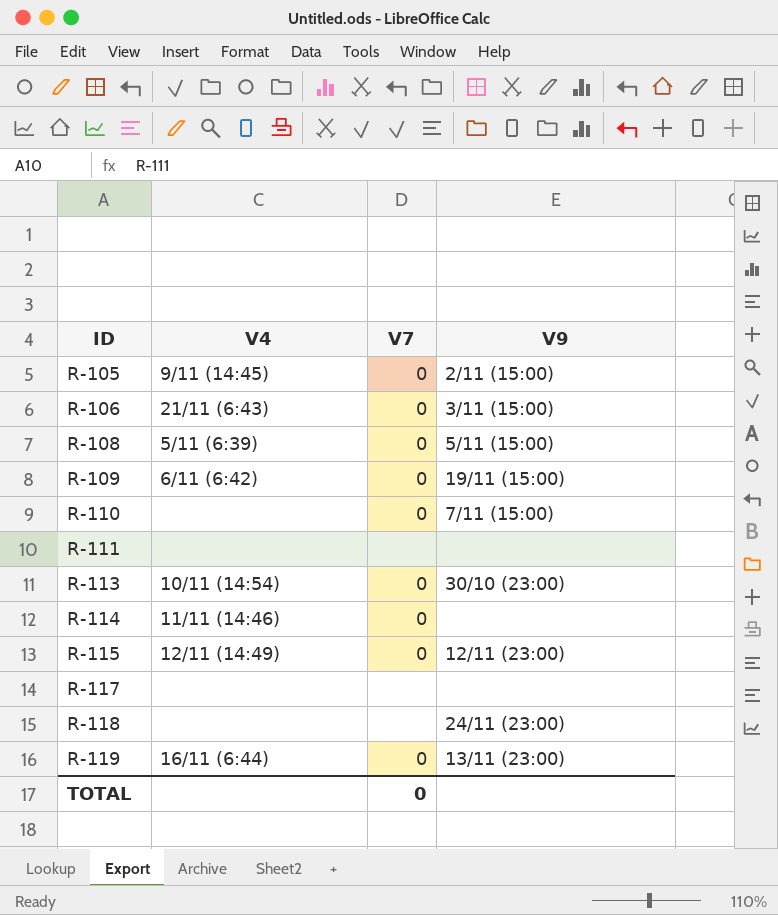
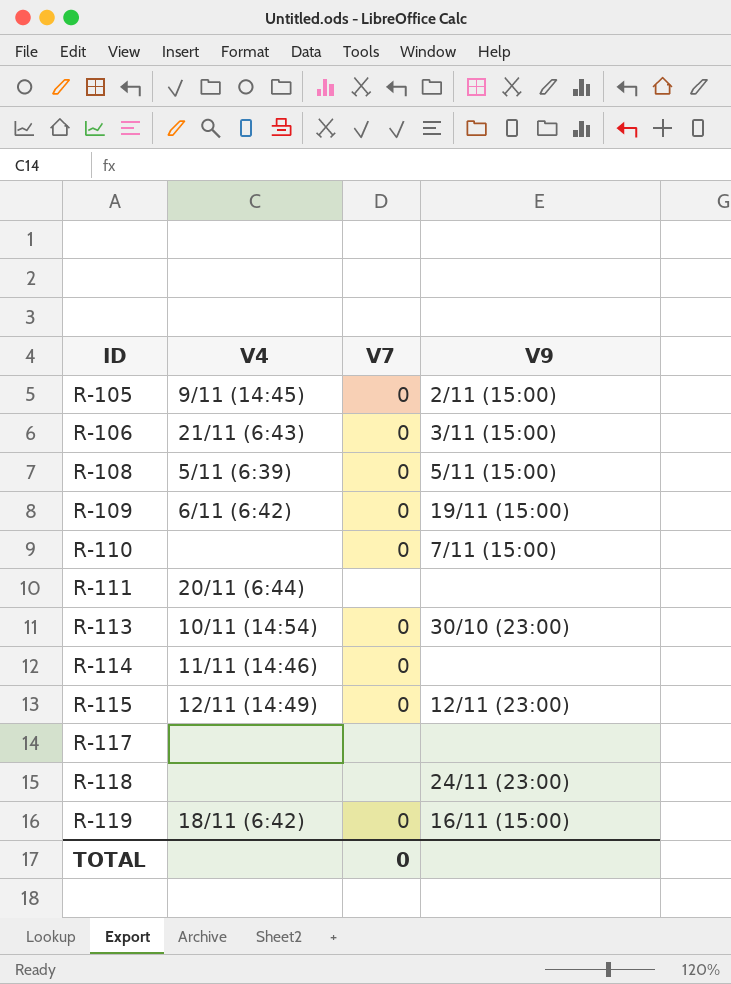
R-111 | V4: none -> 20/11 (6:44)
R-119 | V4: 16/11 (6:44) -> 18/11 (6:42)
R-119 | V9: 13/11 (23:00) -> 16/11 (15:00)

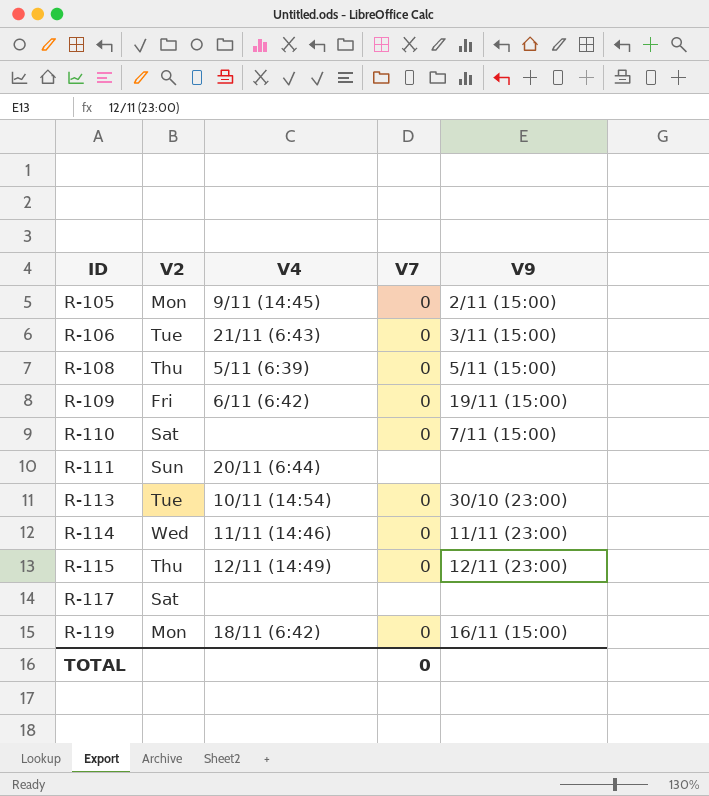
column V2 | position: none -> 2
row R-118: none | none | 24/11 (23:00) -> none
R-114 | V9: none -> 11/11 (23:00)

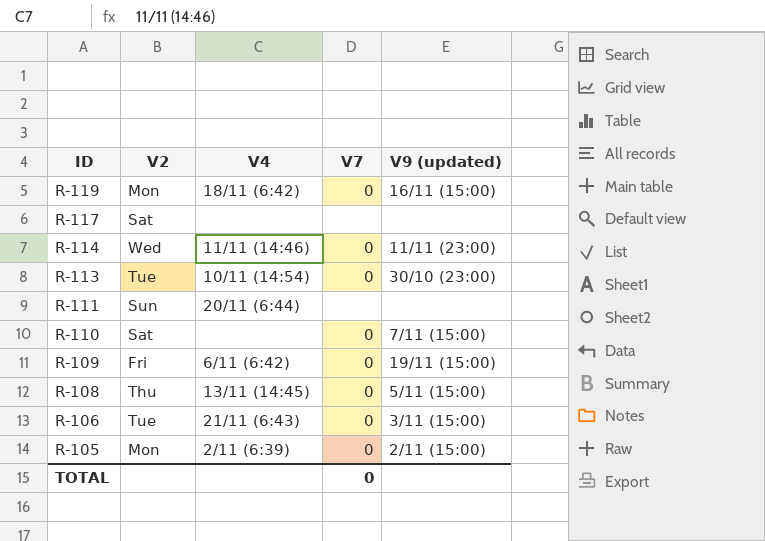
row order: ID ascending -> ID descending
column name: V9 -> V9 (updated)
row R-115: Thu | 12/11 (14:49) | 0 | 12/11 (23:00) -> none
R-108 | V4: 5/11 (6:39) -> 13/11 (14:45)
R-105 | V4: 9/11 (14:45) -> 2/11 (6:39)

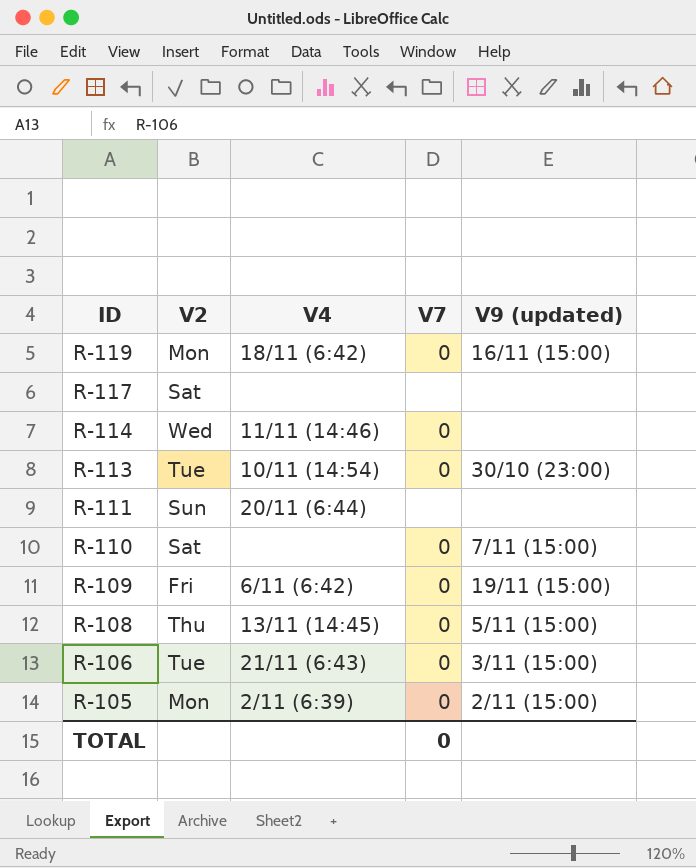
R-114 | V9 (updated): 11/11 (23:00) -> none

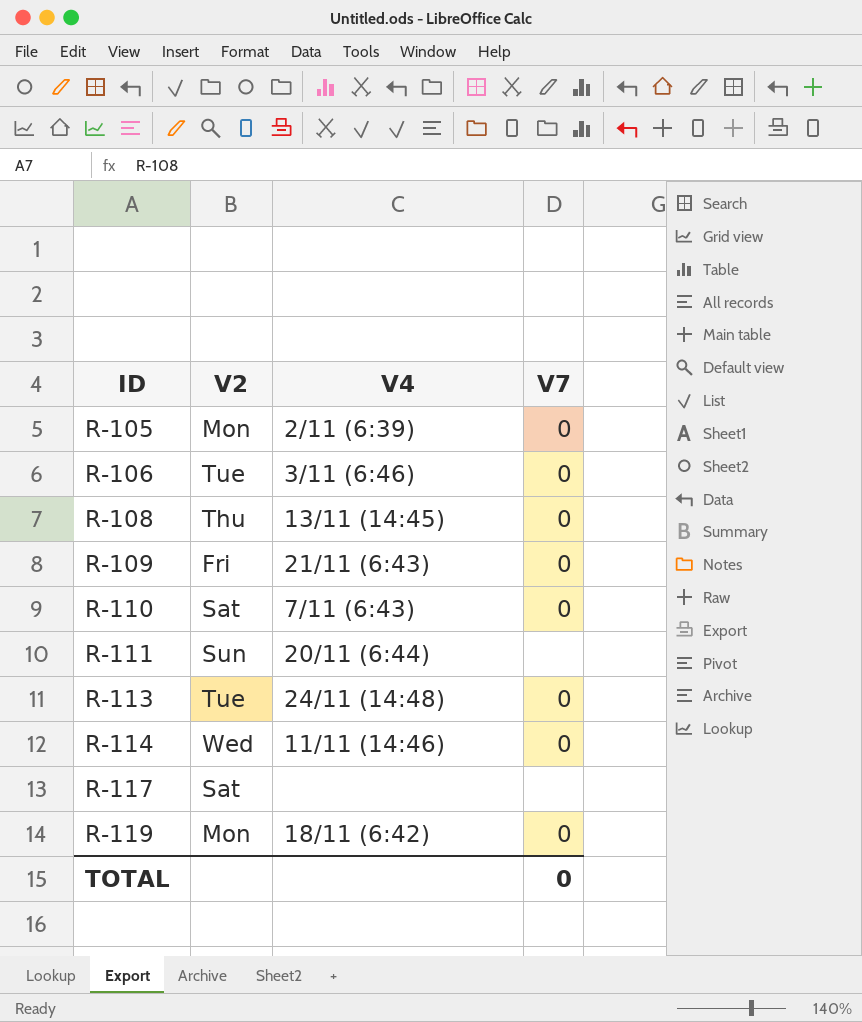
row order: ID descending -> ID ascending
column V9 (updated) | position: 5 -> none
R-106 | V4: 21/11 (6:43) -> 3/11 (6:46)
R-109 | V4: 6/11 (6:42) -> 21/11 (6:43)
R-110 | V4: none -> 7/11 (6:43)
R-113 | V4: 10/11 (14:54) -> 24/11 (14:48)

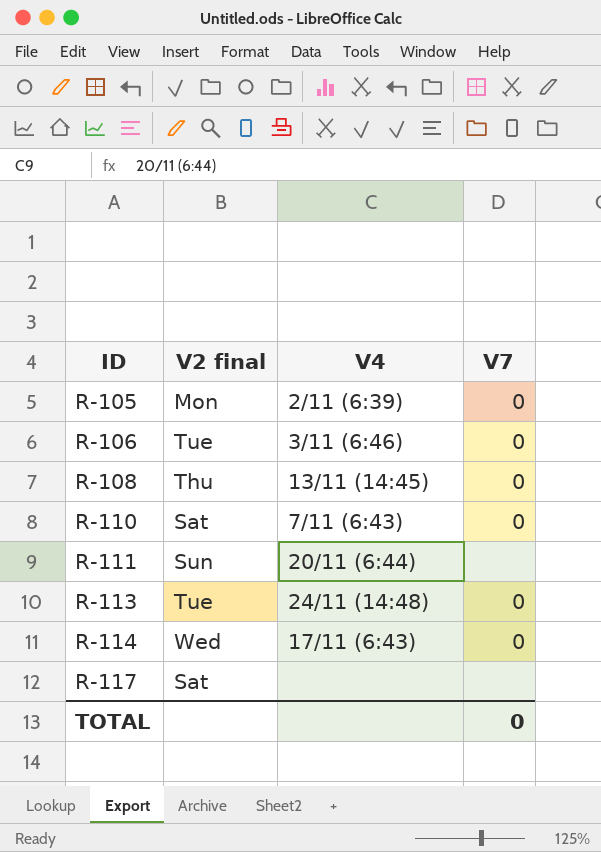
column name: V2 -> V2 final
row R-109: Fri | 21/11 (6:43) | 0 -> none
row R-119: Mon | 18/11 (6:42) | 0 -> none
R-114 | V4: 11/11 (14:46) -> 17/11 (6:43)

